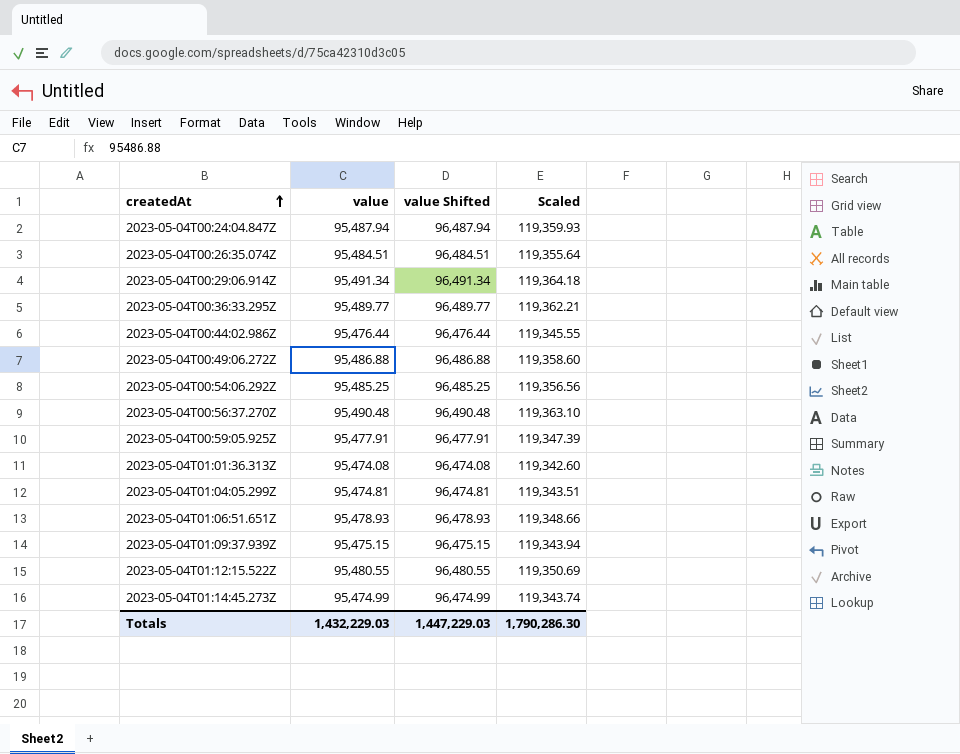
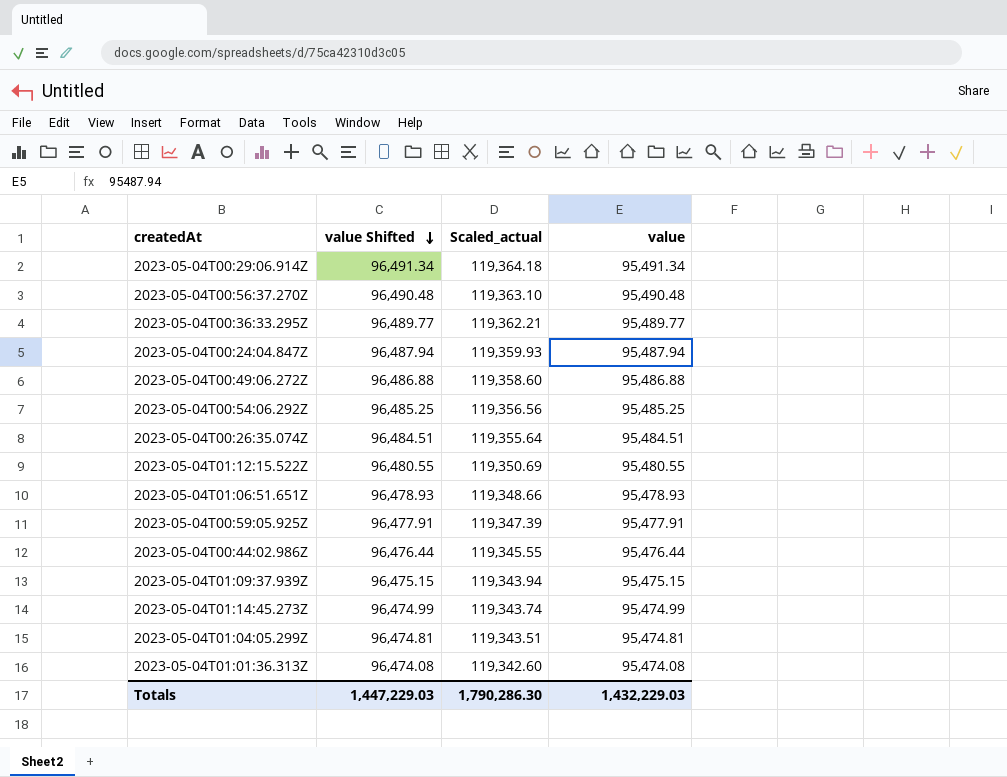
row order: createdAt ascending -> value Shifted descending
column name: Scaled -> Scaled_actual
column value | position: 2 -> 4

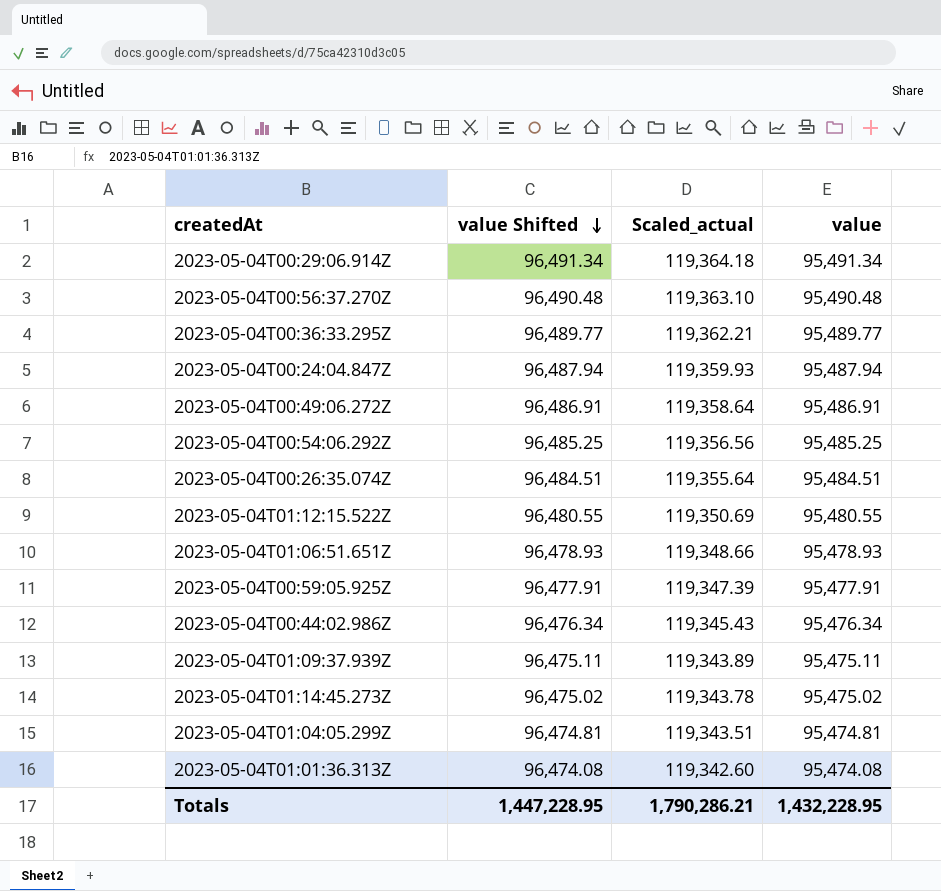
2023-05-04T00:49:06.272Z | value Shifted: 96,486.88 -> 96,486.91
2023-05-04T00:49:06.272Z | Scaled_actual: 119,358.60 -> 119,358.64
2023-05-04T00:49:06.272Z | value: 95,486.88 -> 95,486.91
2023-05-04T00:44:02.986Z | value Shifted: 96,476.44 -> 96,476.34
2023-05-04T00:44:02.986Z | Scaled_actual: 119,345.55 -> 119,345.43
2023-05-04T00:44:02.986Z | value: 95,476.44 -> 95,476.34
2023-05-04T01:09:37.939Z | value Shifted: 96,475.15 -> 96,475.11
2023-05-04T01:09:37.939Z | Scaled_actual: 119,343.94 -> 119,343.89
2023-05-04T01:09:37.939Z | value: 95,475.15 -> 95,475.11
2023-05-04T01:14:45.273Z | value Shifted: 96,474.99 -> 96,475.02
2023-05-04T01:14:45.273Z | Scaled_actual: 119,343.74 -> 119,343.78
2023-05-04T01:14:45.273Z | value: 95,474.99 -> 95,475.02
Totals | value Shifted: 1,447,229.03 -> 1,447,228.95
Totals | Scaled_actual: 1,790,286.30 -> 1,790,286.21
Totals | value: 1,432,229.03 -> 1,432,228.95

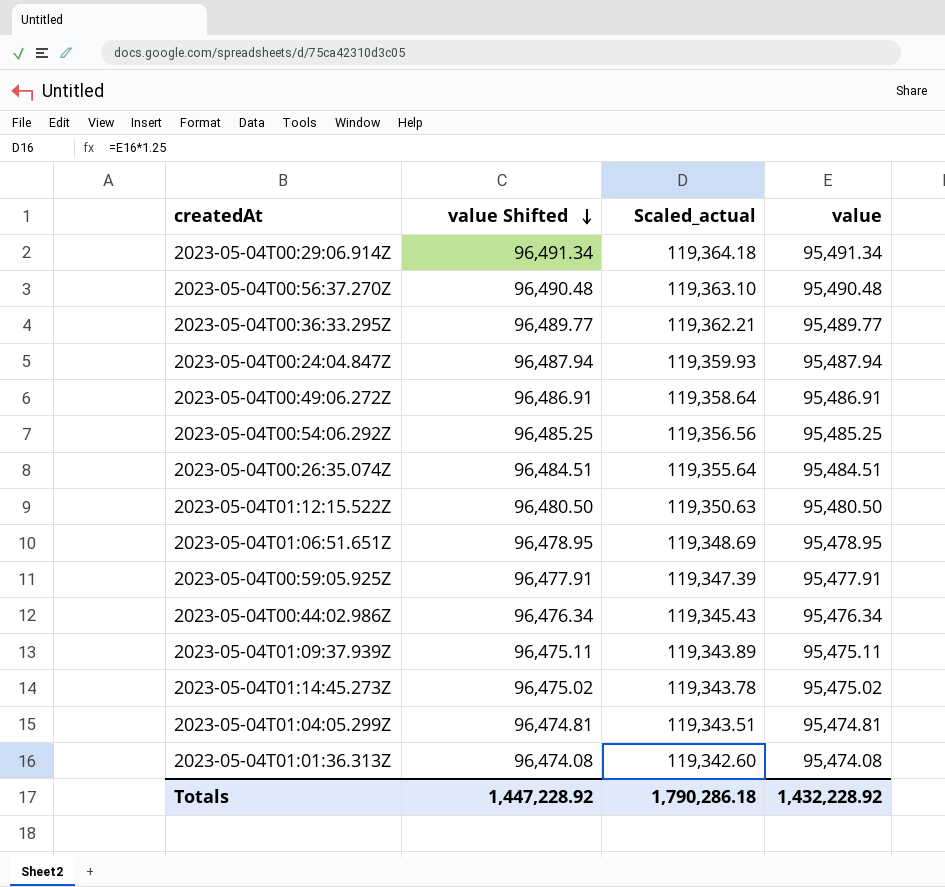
2023-05-04T01:12:15.522Z | value Shifted: 96,480.55 -> 96,480.50
2023-05-04T01:12:15.522Z | Scaled_actual: 119,350.69 -> 119,350.63
2023-05-04T01:12:15.522Z | value: 95,480.55 -> 95,480.50
2023-05-04T01:06:51.651Z | value Shifted: 96,478.93 -> 96,478.95
2023-05-04T01:06:51.651Z | Scaled_actual: 119,348.66 -> 119,348.69
2023-05-04T01:06:51.651Z | value: 95,478.93 -> 95,478.95
Totals | value Shifted: 1,447,228.95 -> 1,447,228.92
Totals | Scaled_actual: 1,790,286.21 -> 1,790,286.18
Totals | value: 1,432,228.95 -> 1,432,228.92

